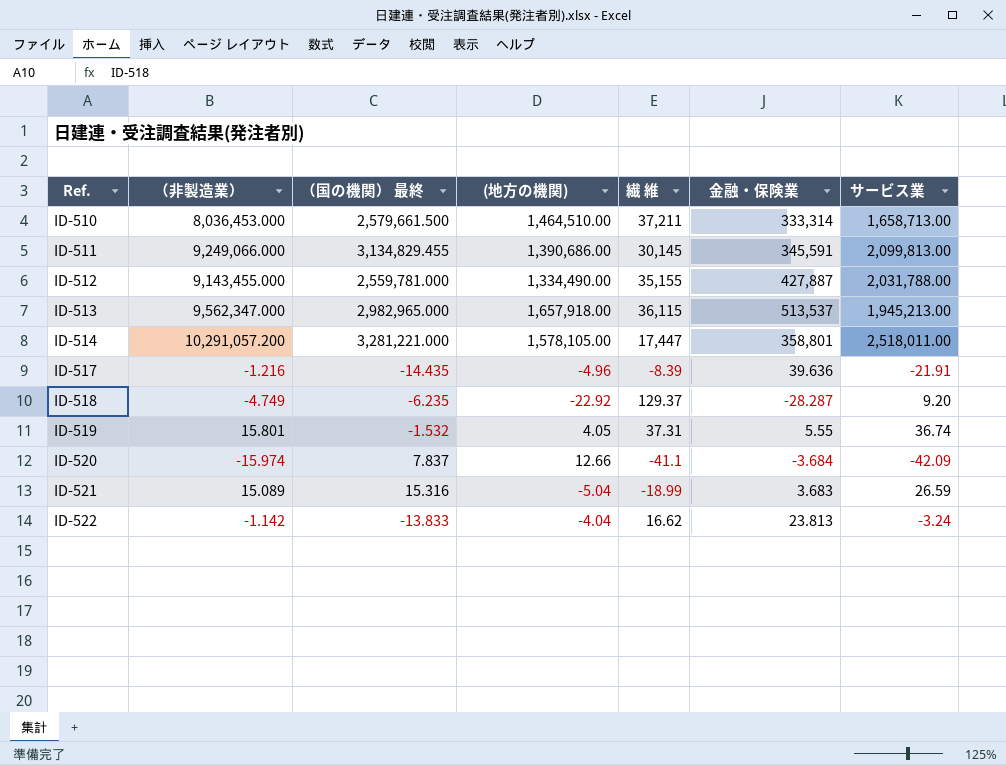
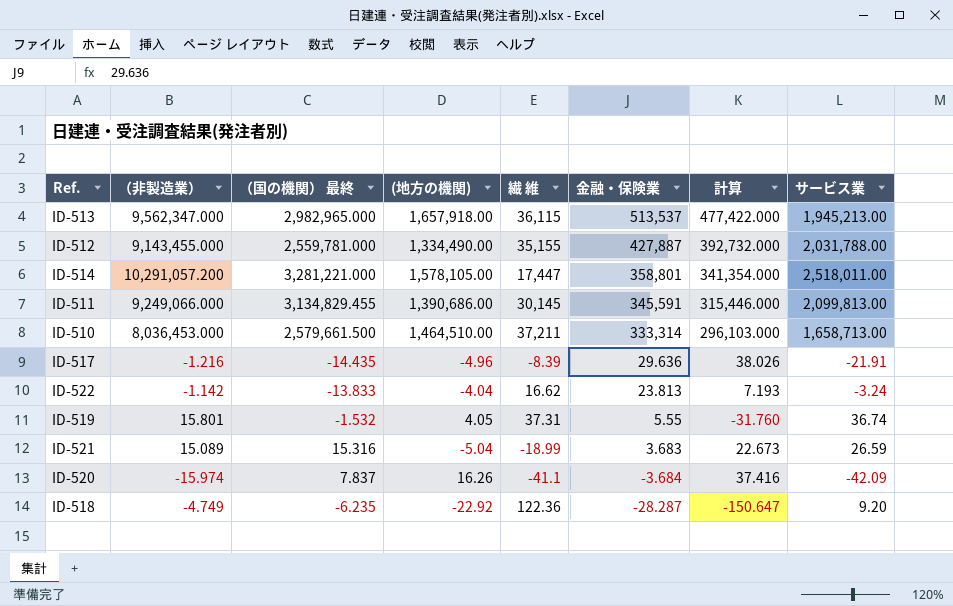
row order: Ref. ascending -> 金融・保険業 descending
column 計算 | formula: none -> [金融・保険業] - [繊 維]
ID-517 | 金融・保険業: 39.636 -> 29.636
ID-520 | (地方の機関): 12.66 -> 16.26
ID-518 | 繊 維: 129.37 -> 122.36

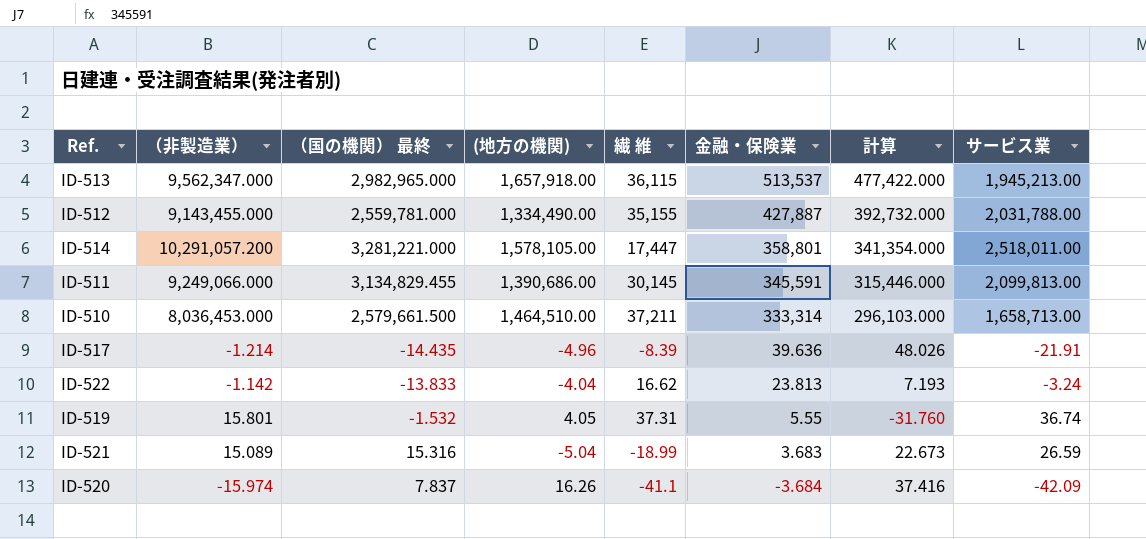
row ID-518: -4.749 | -6.235 | -22.92 | 122.36 | -28.287 | -150.647 | 9.20 -> none
ID-517 | （非製造業）: -1.216 -> -1.214
ID-517 | 金融・保険業: 29.636 -> 39.636
ID-517 | 計算: 38.026 -> 48.026

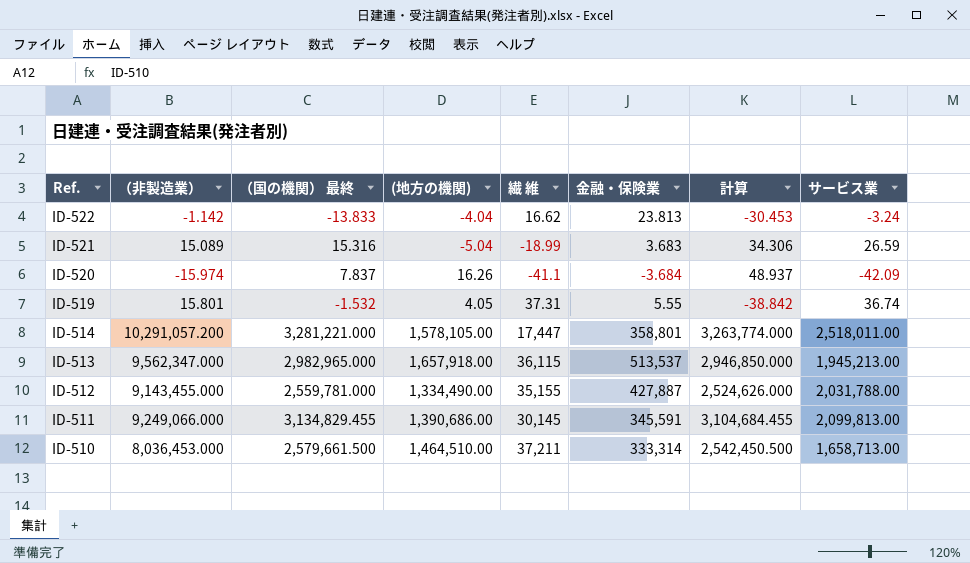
row order: 金融・保険業 descending -> Ref. descending
column 計算 | formula: [金融・保険業] - [繊 維] -> [（国の機関） 最終] - [繊 維]
row ID-517: -1.214 | -14.435 | -4.96 | -8.39 | 39.636 | 48.026 | -21.91 -> none

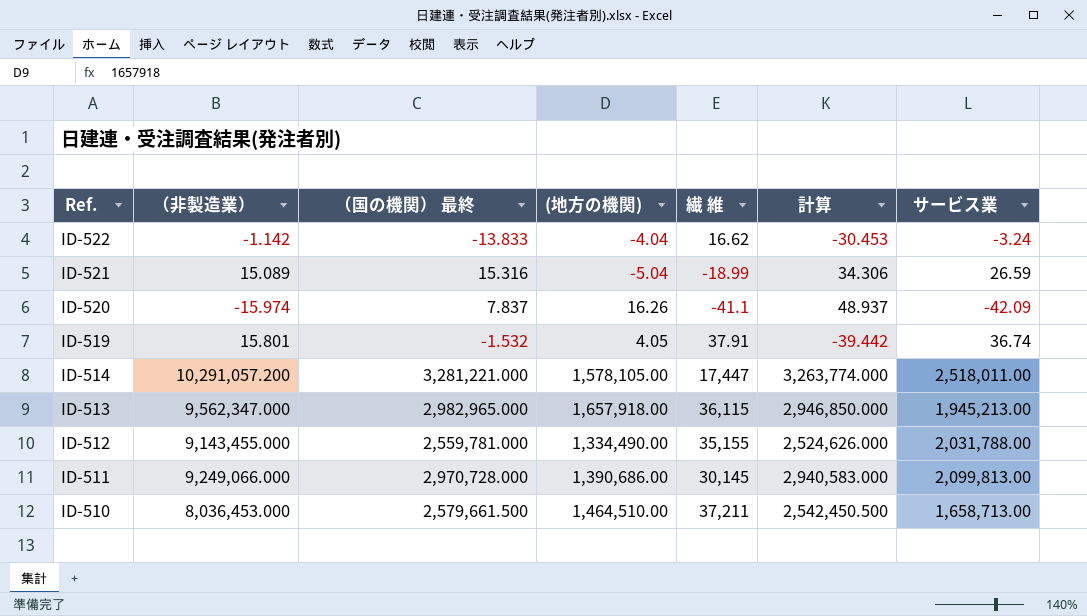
column 金融・保険業 | position: 6 -> none
ID-519 | 繊 維: 37.31 -> 37.91
ID-519 | 計算: -38.842 -> -39.442
ID-511 | （国の機関） 最終: 3,134,829.455 -> 2,970,728.000
ID-511 | 計算: 3,104,684.455 -> 2,940,583.000

